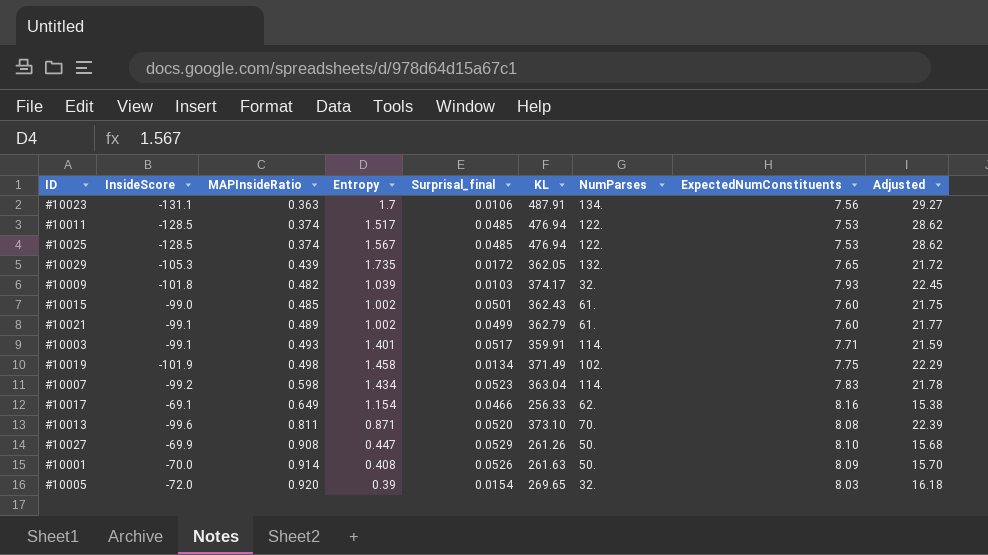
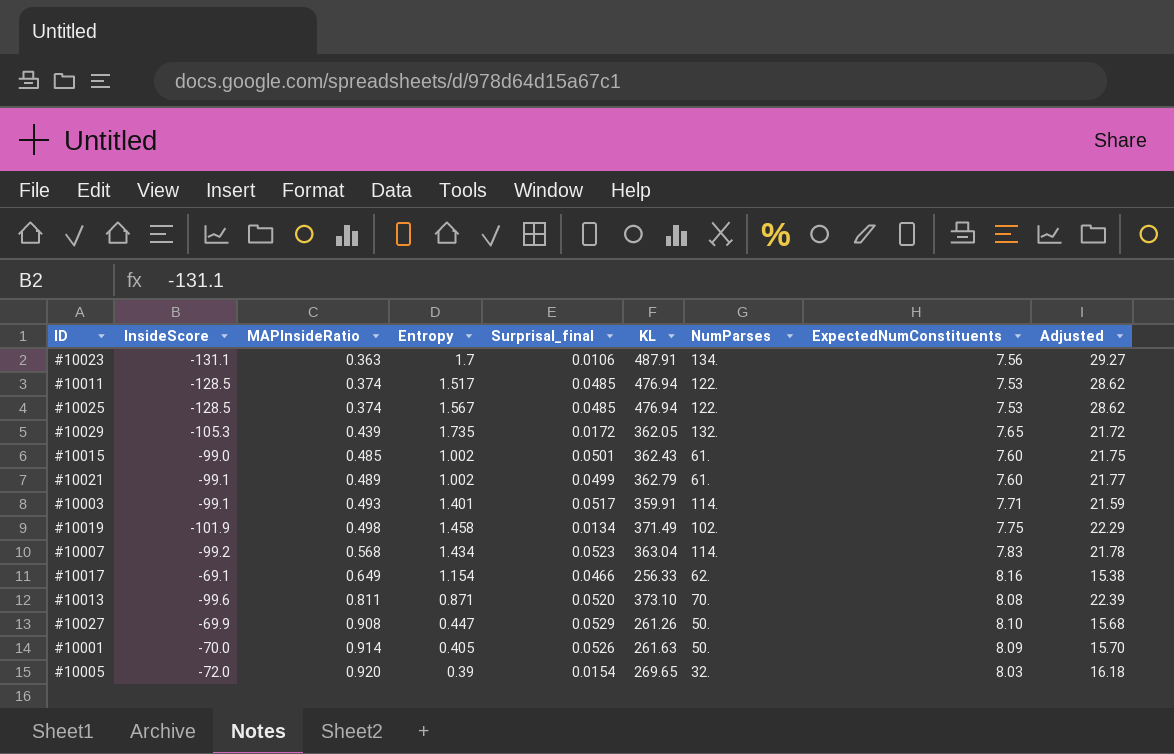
row #10009: -101.8 | 0.482 | 1.039 | 0.0103 | 374.17 | 32. | 7.93 | 22.45 -> none
#10007 | MAPInsideRatio: 0.598 -> 0.568
#10001 | Entropy: 0.408 -> 0.405

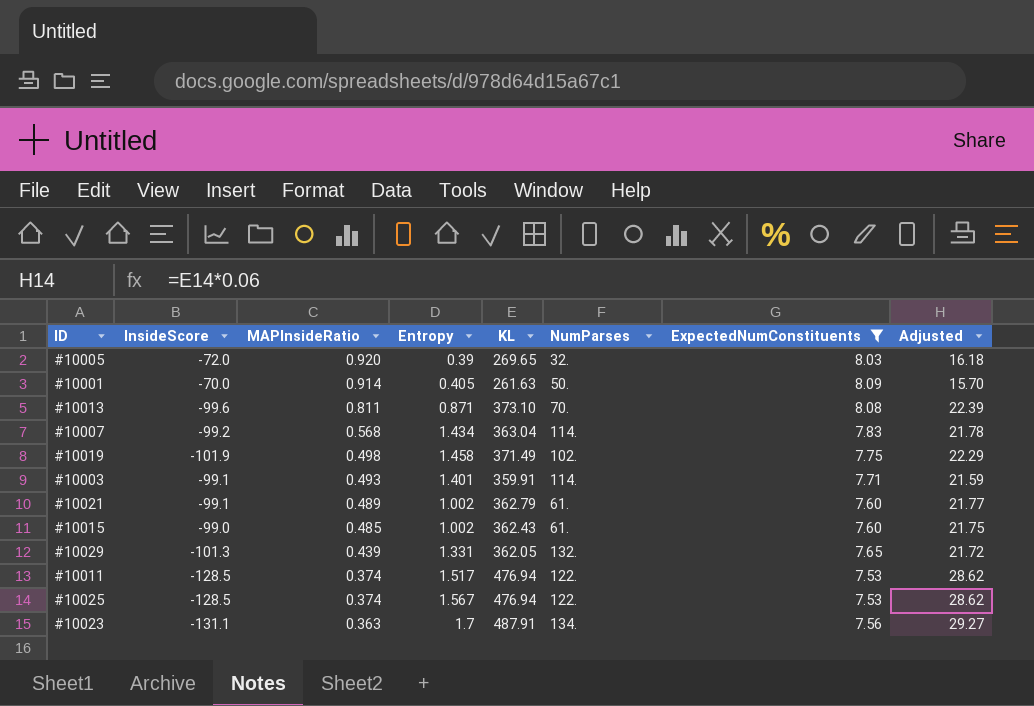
filter: none -> ExpectedNumConstituents <= 8.09
row order: MAPInsideRatio ascending -> MAPInsideRatio descending
column Surprisal_final | position: 5 -> none
#10029 | InsideScore: -105.3 -> -101.3
#10029 | Entropy: 1.735 -> 1.331

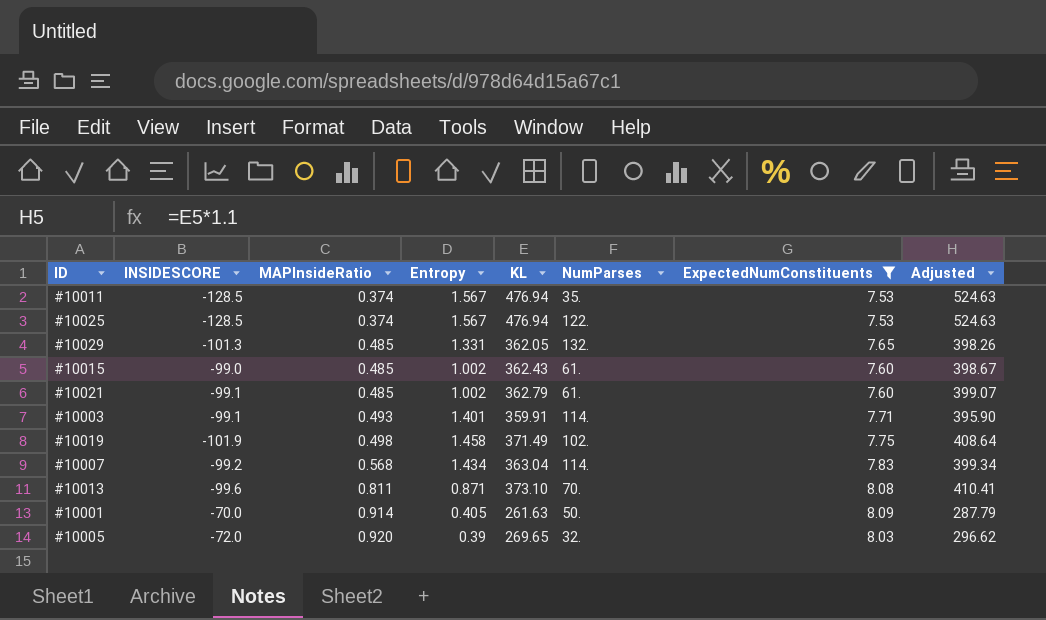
row order: MAPInsideRatio descending -> MAPInsideRatio ascending
column name: InsideScore -> INSIDESCORE
column Adjusted | formula: [KL] * 0.06 -> [KL] * 1.1
row #10023: -131.1 | 0.363 | 1.7 | 487.91 | 134. | 7.56 | 29.27 -> none
#10011 | Entropy: 1.517 -> 1.567
#10011 | NumParses: 122. -> 35.
#10029 | MAPInsideRatio: 0.439 -> 0.485
#10021 | MAPInsideRatio: 0.489 -> 0.485

